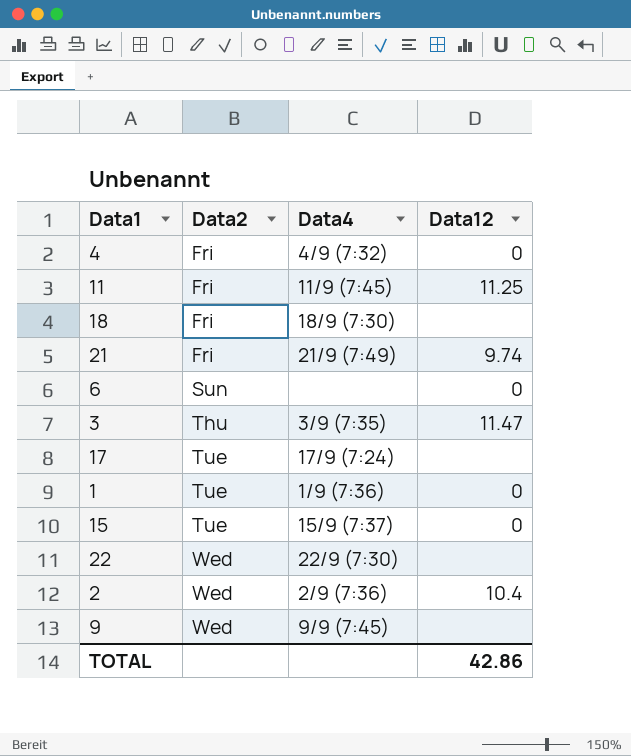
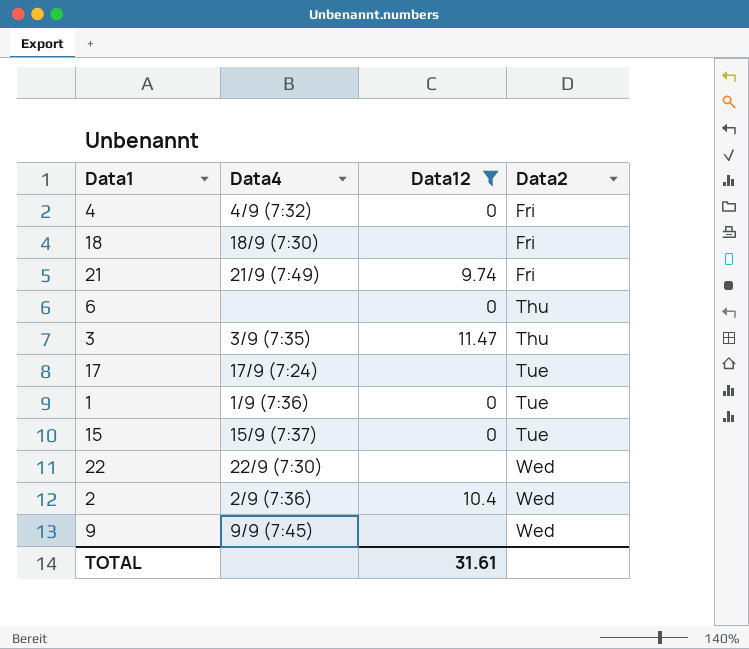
filter: none -> Data12 != 11.25
column Data2 | position: 2 -> 4
6 | Data2: Sun -> Thu
TOTAL | Data12: 42.86 -> 31.61

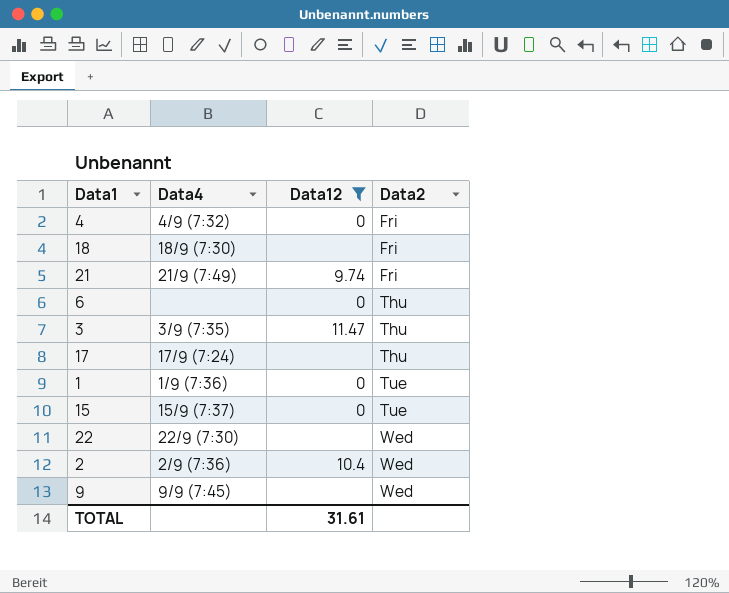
17 | Data2: Tue -> Thu

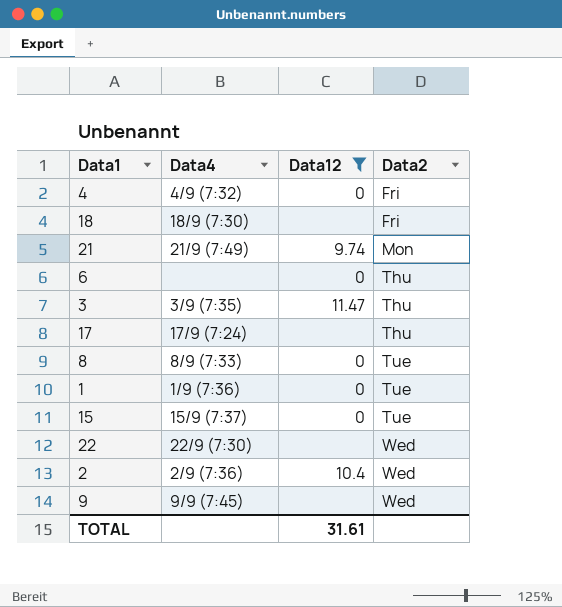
21 | Data2: Fri -> Mon
row 8: none -> 8/9 (7:33) | 0 | Tue

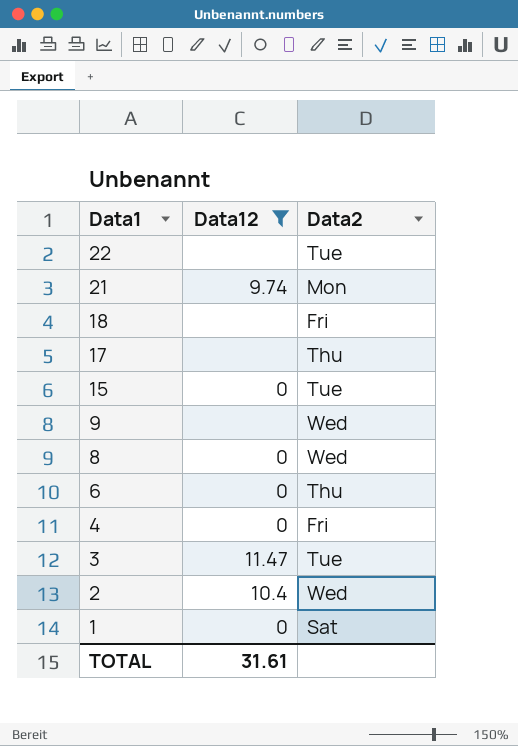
row order: Data2 ascending -> Data1 descending
column Data4 | position: 2 -> none
22 | Data2: Wed -> Tue
8 | Data2: Tue -> Wed
3 | Data2: Thu -> Tue
1 | Data2: Tue -> Sat

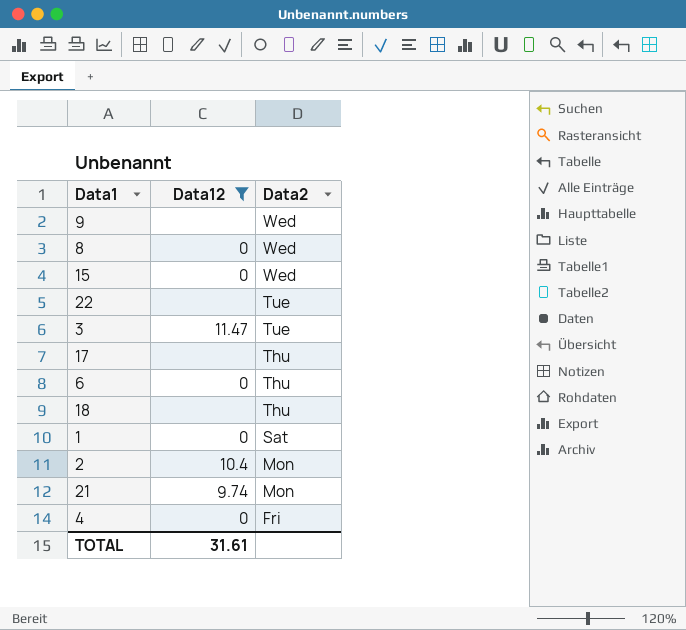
row order: Data1 descending -> Data2 descending
15 | Data2: Tue -> Wed
18 | Data2: Fri -> Thu
2 | Data2: Wed -> Mon

